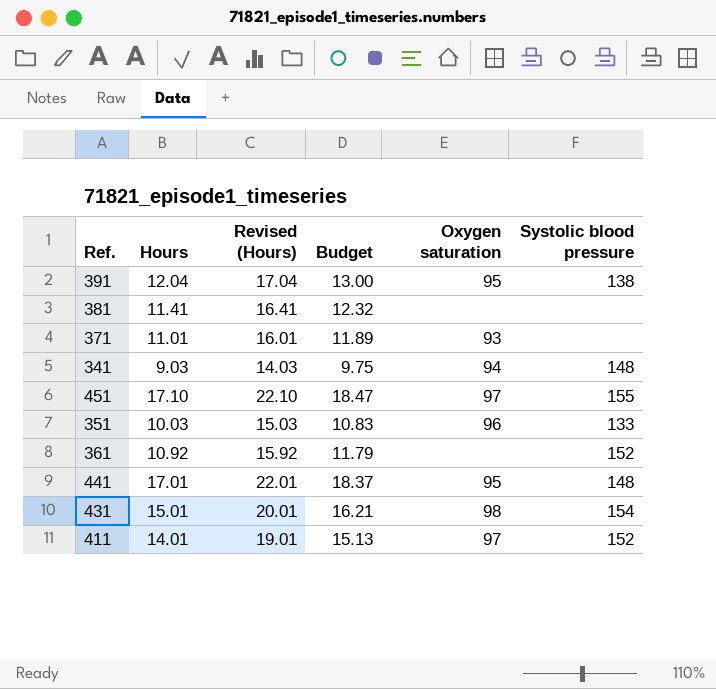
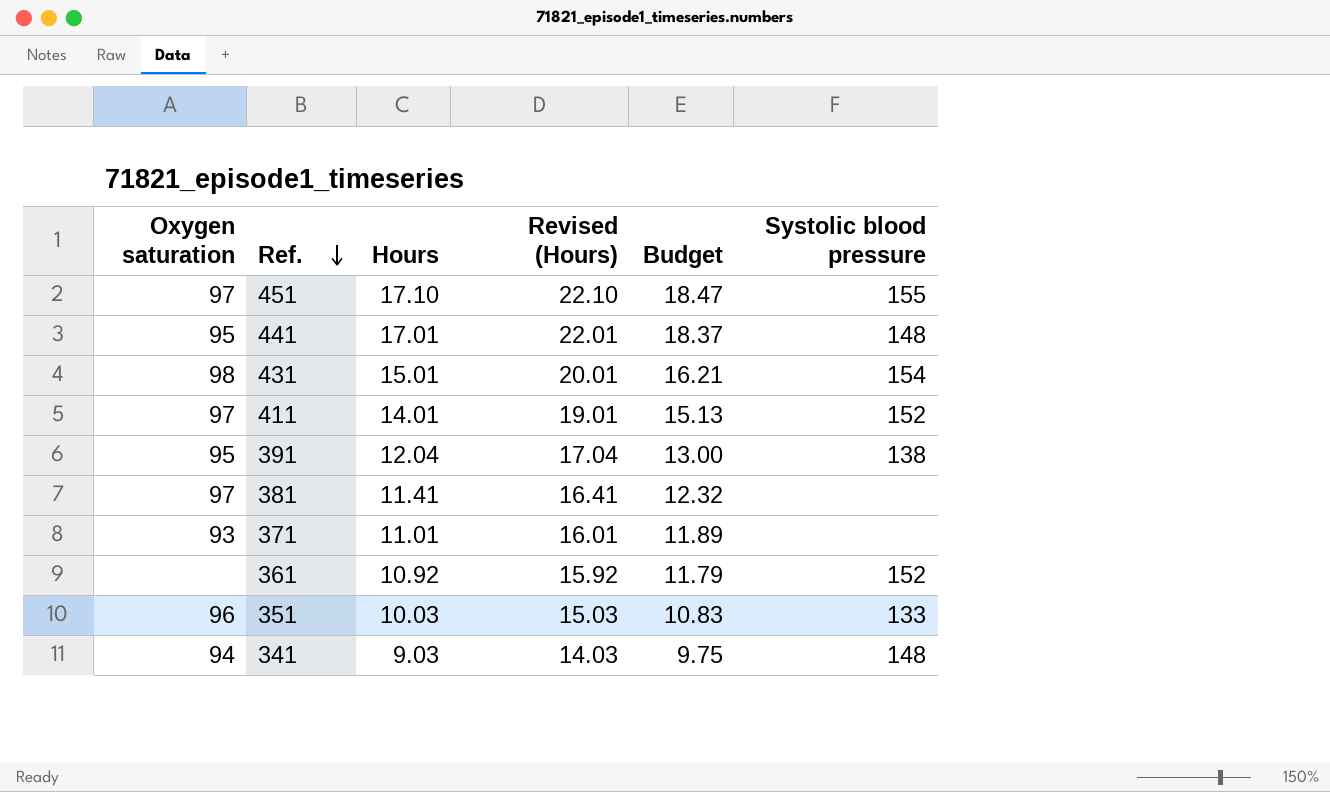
row order: none -> Ref. descending
column Oxygen saturation | position: 5 -> 1
381 | Oxygen saturation: none -> 97

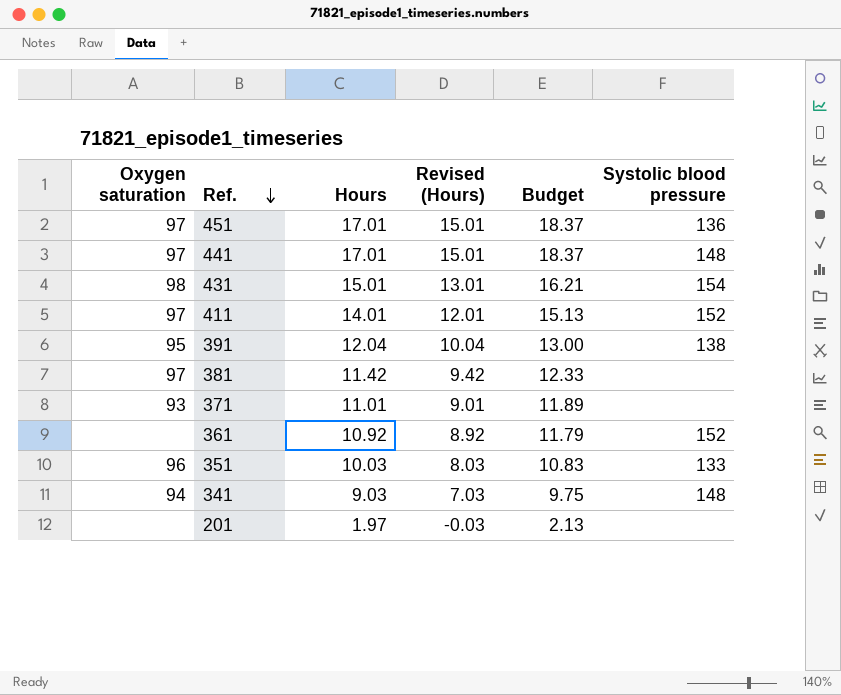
column Revised (Hours) | formula: [Hours] + 5 -> [Hours] - 2
451 | Hours: 17.10 -> 17.01
451 | Budget: 18.47 -> 18.37
451 | Systolic blood pressure: 155 -> 136
441 | Oxygen saturation: 95 -> 97
381 | Hours: 11.41 -> 11.42
381 | Budget: 12.32 -> 12.33
row 201: none -> none | 1.97 | -0.03 | 2.13 | none

